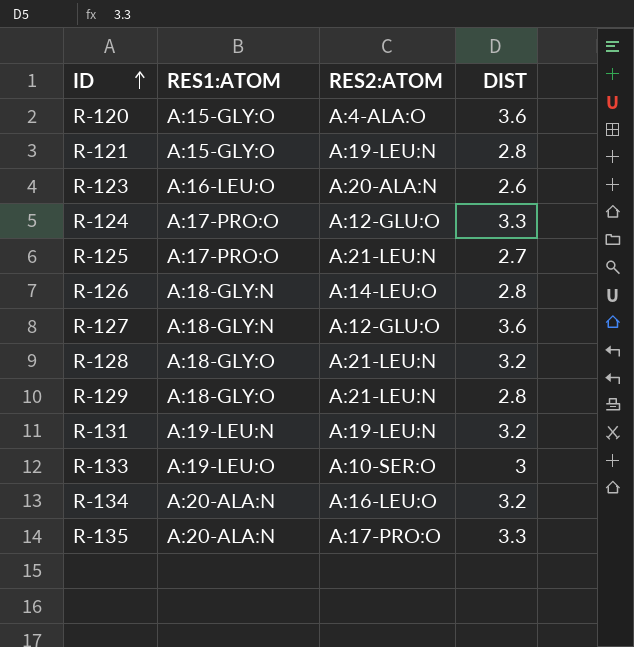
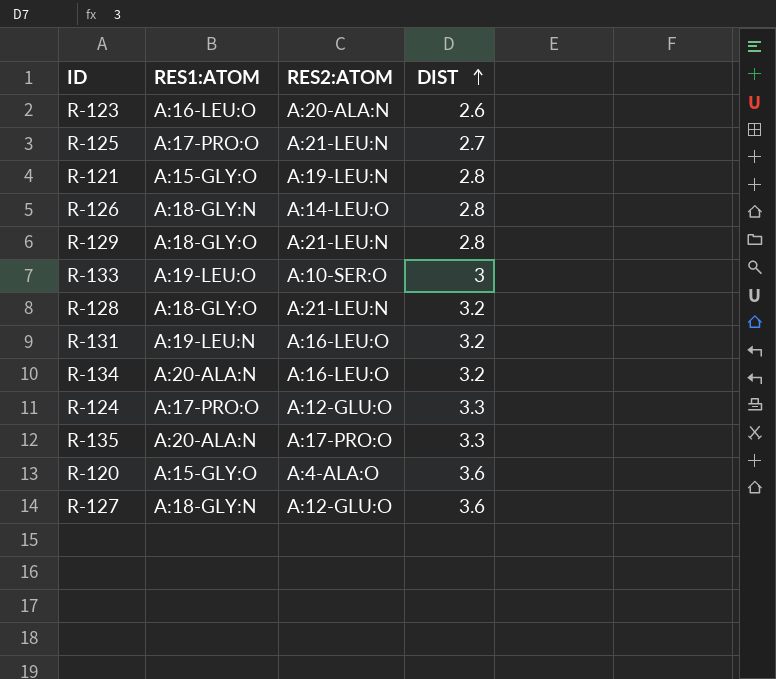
row order: ID ascending -> DIST ascending
R-131 | RES2:ATOM: A:19-LEU:N -> A:16-LEU:O

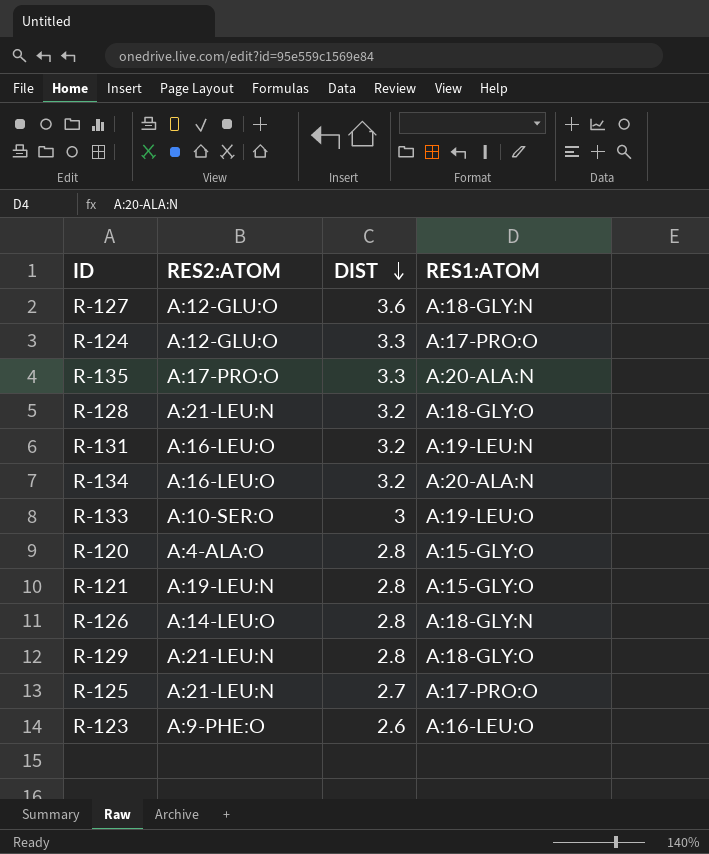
row order: DIST ascending -> DIST descending
column RES1:ATOM | position: 2 -> 4
R-120 | DIST: 3.6 -> 2.8
R-123 | RES2:ATOM: A:20-ALA:N -> A:9-PHE:O

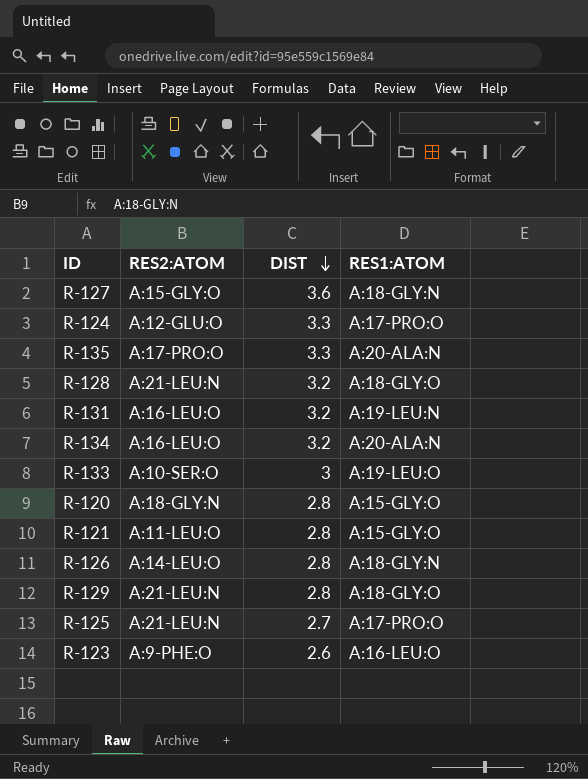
R-127 | RES2:ATOM: A:12-GLU:O -> A:15-GLY:O
R-120 | RES2:ATOM: A:4-ALA:O -> A:18-GLY:N
R-121 | RES2:ATOM: A:19-LEU:N -> A:11-LEU:O

